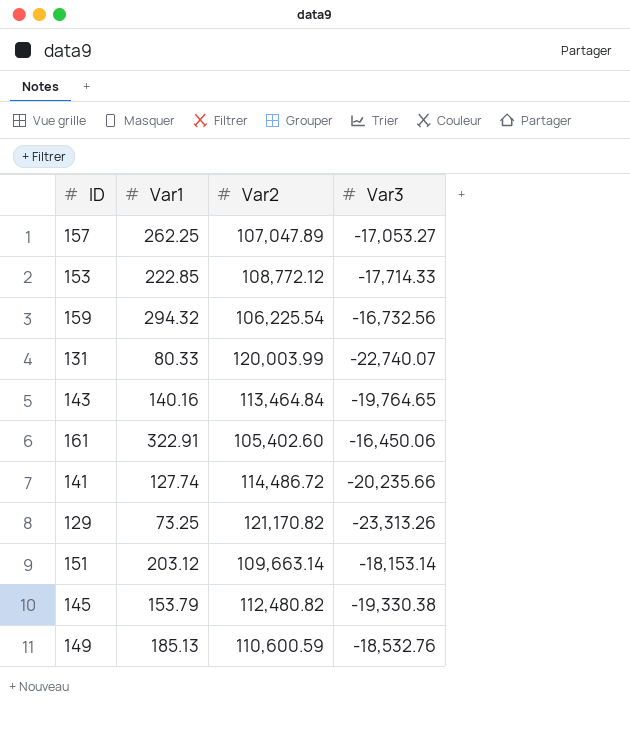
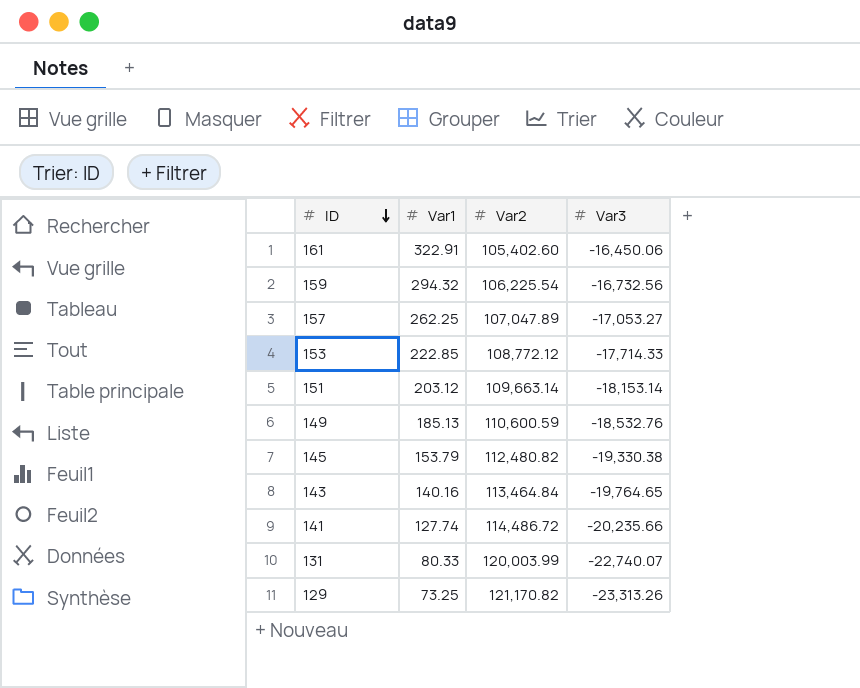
row order: none -> ID descending

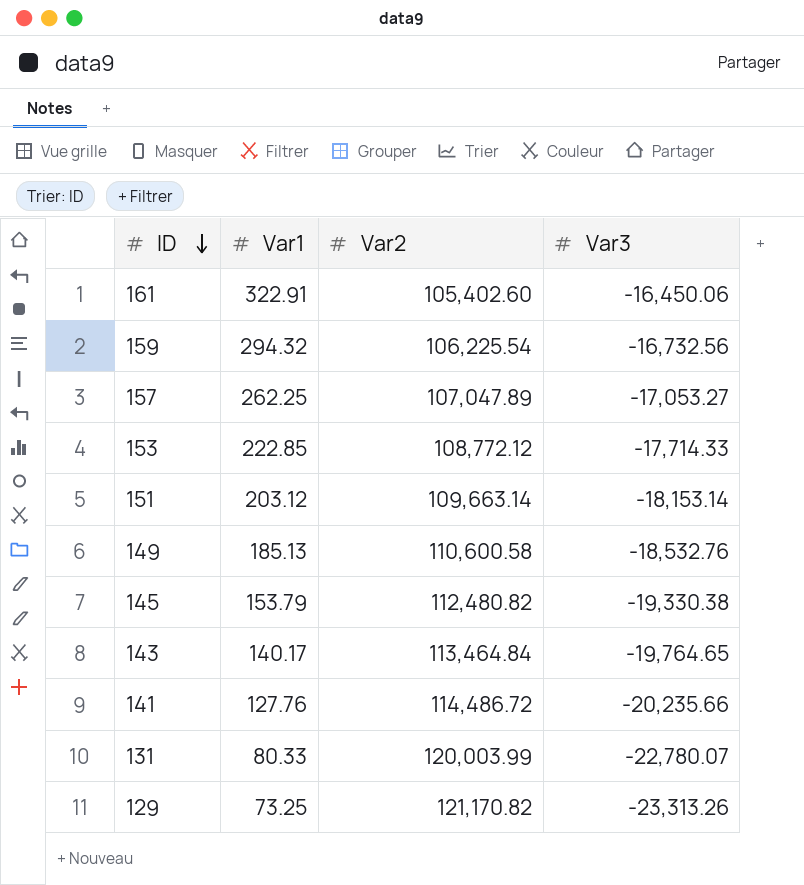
149 | Var2: 110,600.59 -> 110,600.58
143 | Var1: 140.16 -> 140.17
141 | Var1: 127.74 -> 127.76
131 | Var3: -22,740.07 -> -22,780.07

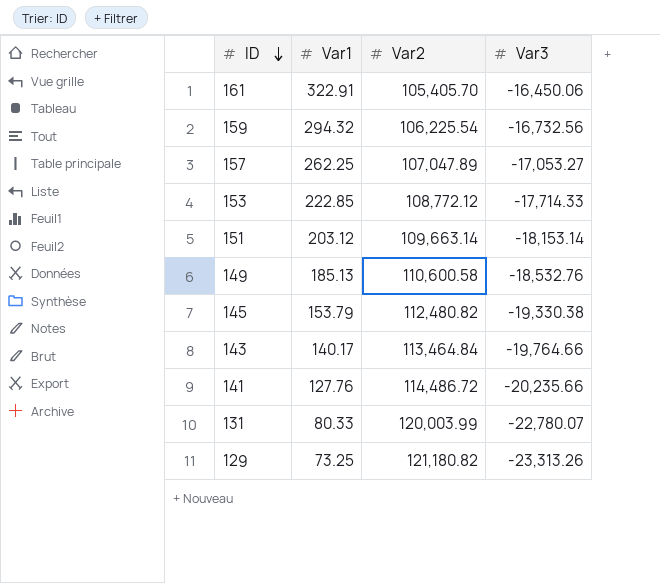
161 | Var2: 105,402.60 -> 105,405.70
143 | Var3: -19,764.65 -> -19,764.66
129 | Var2: 121,170.82 -> 121,180.82

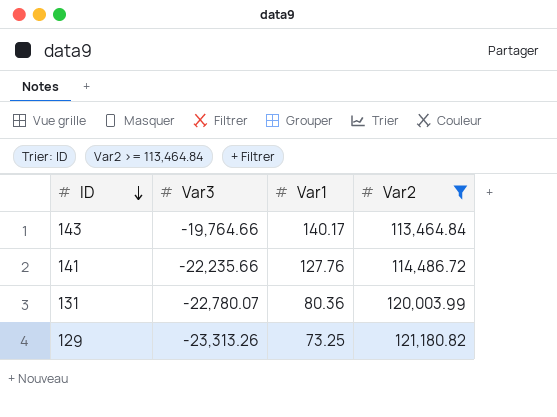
filter: none -> Var2 >= 113,464.84
column Var3 | position: 4 -> 2
141 | Var3: -20,235.66 -> -22,235.66
131 | Var1: 80.33 -> 80.36

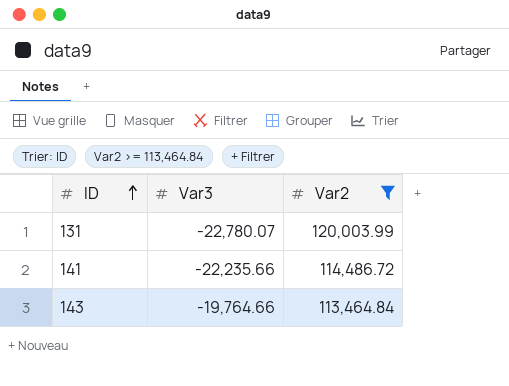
row order: ID descending -> ID ascending
column Var1 | position: 3 -> none
row 129: -23,313.26 | 73.25 | 121,180.82 -> none

